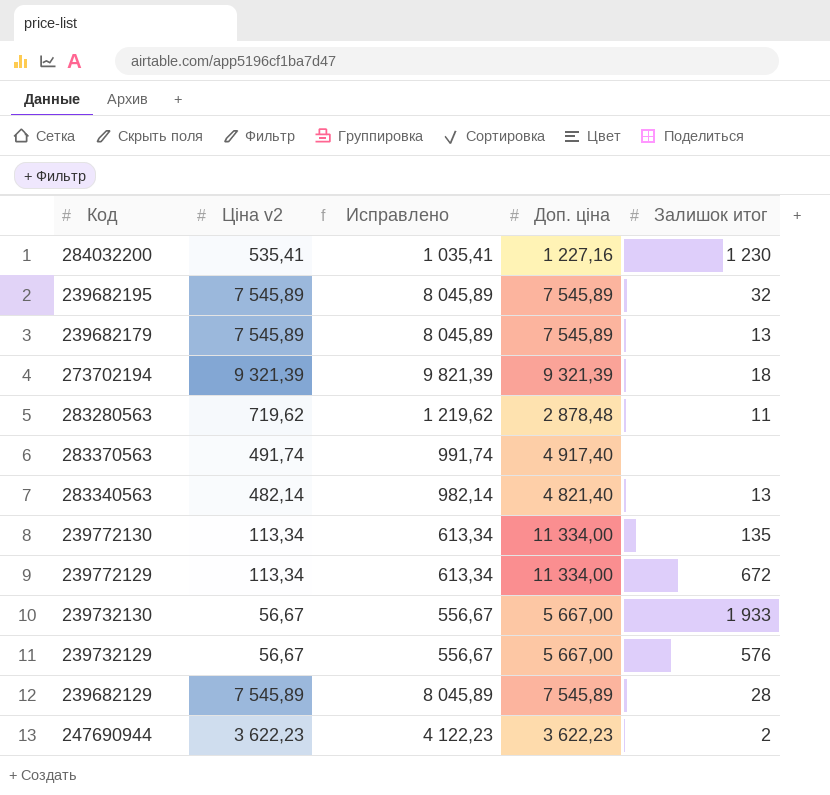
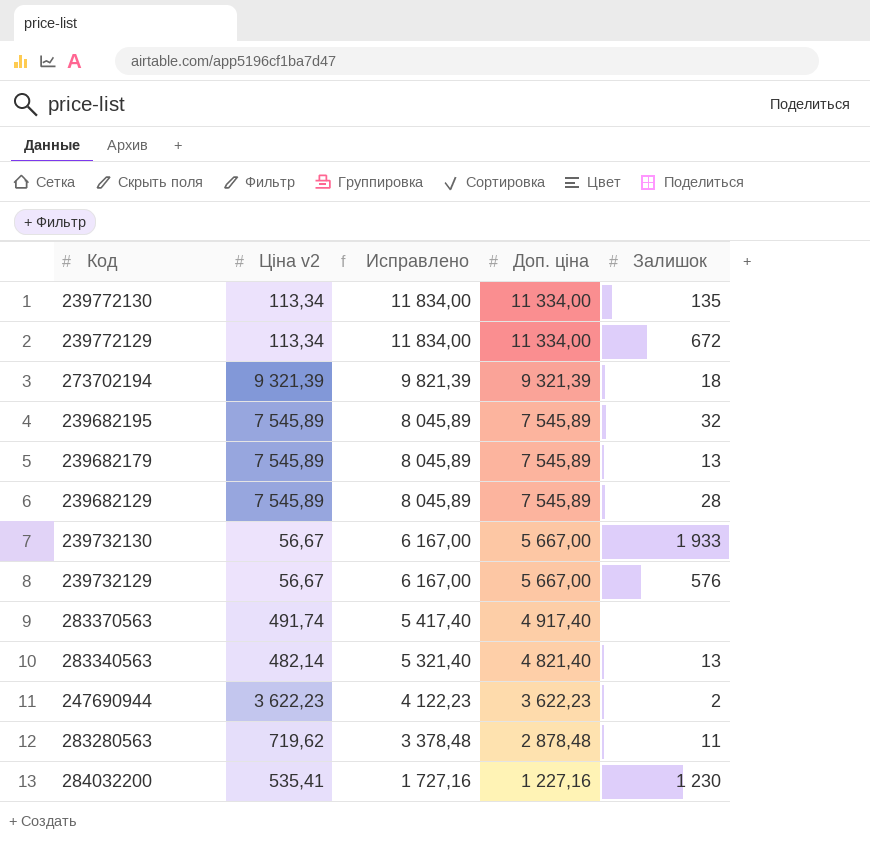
row order: none -> Исправлено descending
column Исправлено | formula: [Ціна v2] + 500 -> [Доп. ціна] + 500
column name: Залишок итог -> Залишок

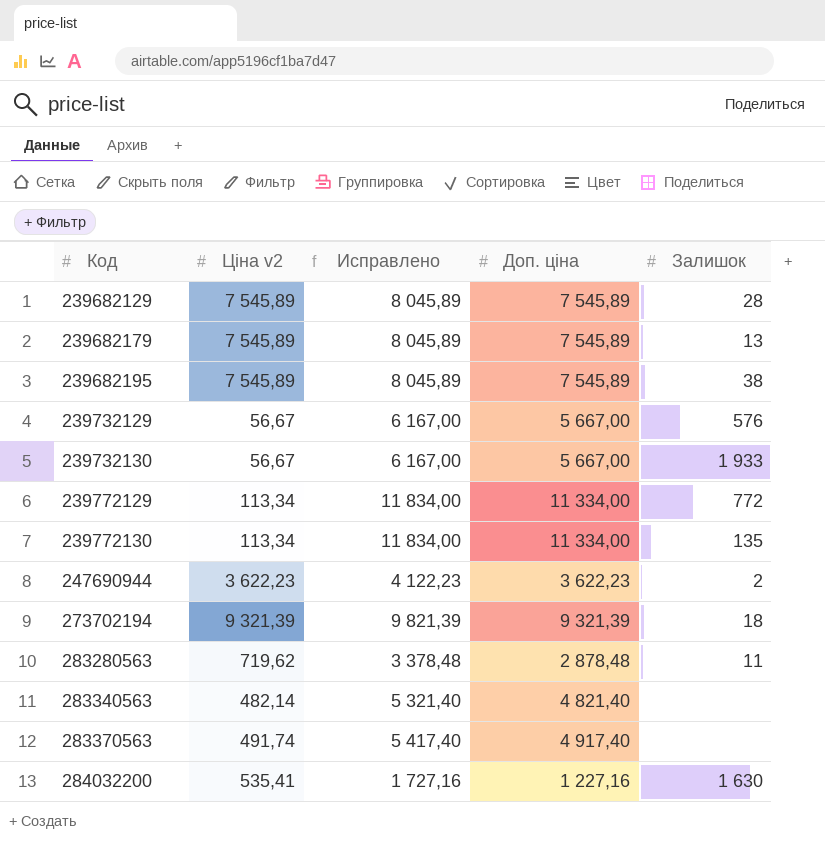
row order: Исправлено descending -> Код ascending
239682195 | Залишок: 32 -> 38
239772129 | Залишок: 672 -> 772
283340563 | Залишок: 13 -> none
284032200 | Залишок: 1 230 -> 1 630

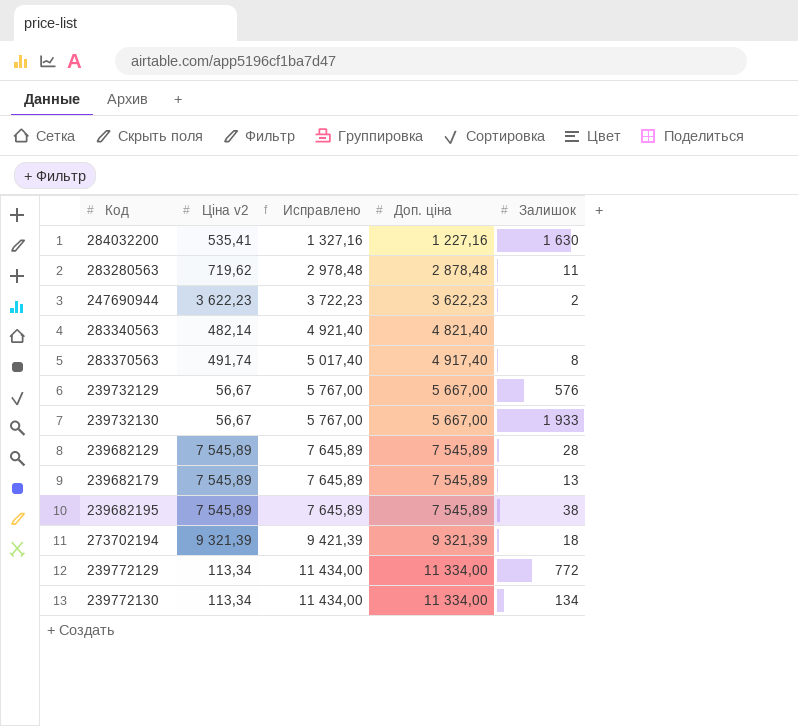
row order: Код ascending -> Исправлено ascending
column Исправлено | formula: [Доп. ціна] + 500 -> [Доп. ціна] + 100
283370563 | Залишок: none -> 8
239772130 | Залишок: 135 -> 134

